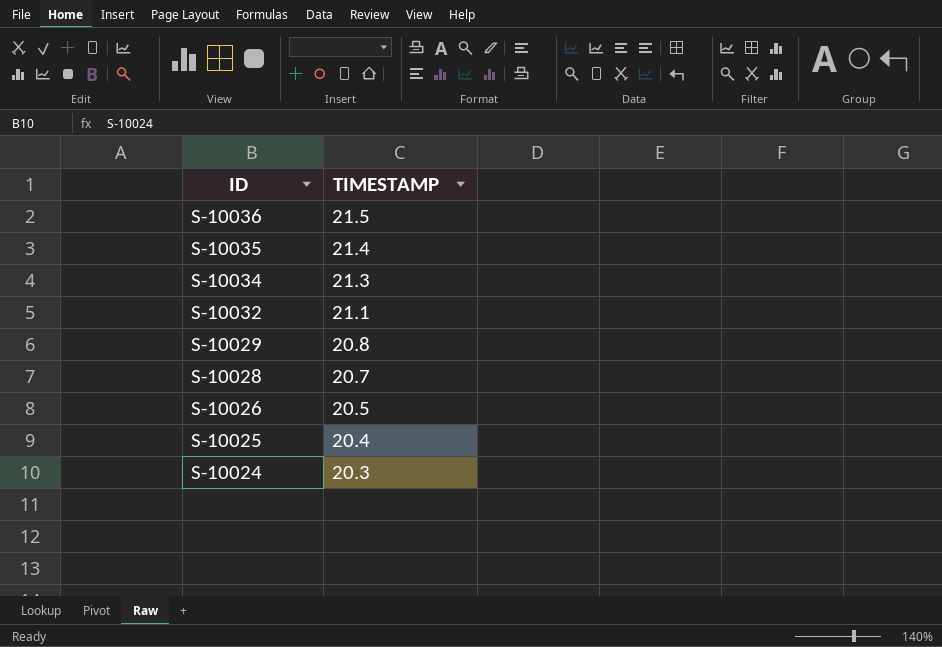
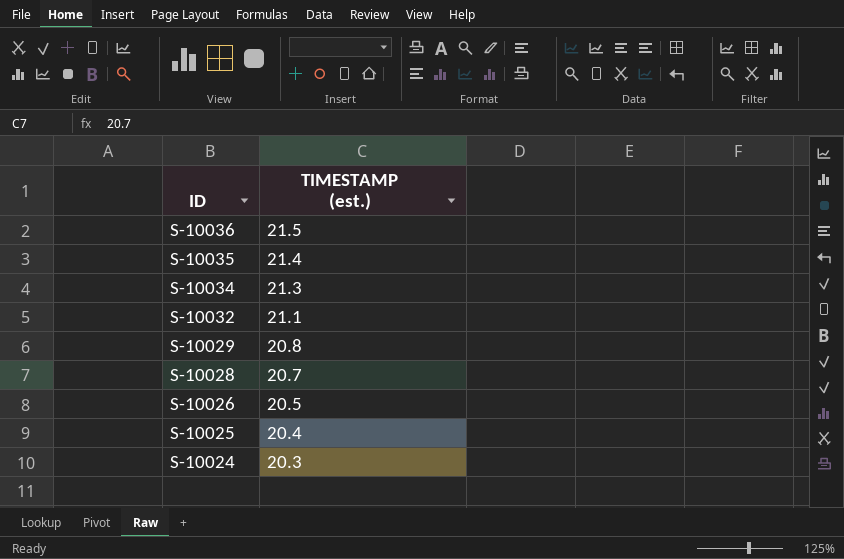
column name: TIMESTAMP -> TIMESTAMP (est.)

